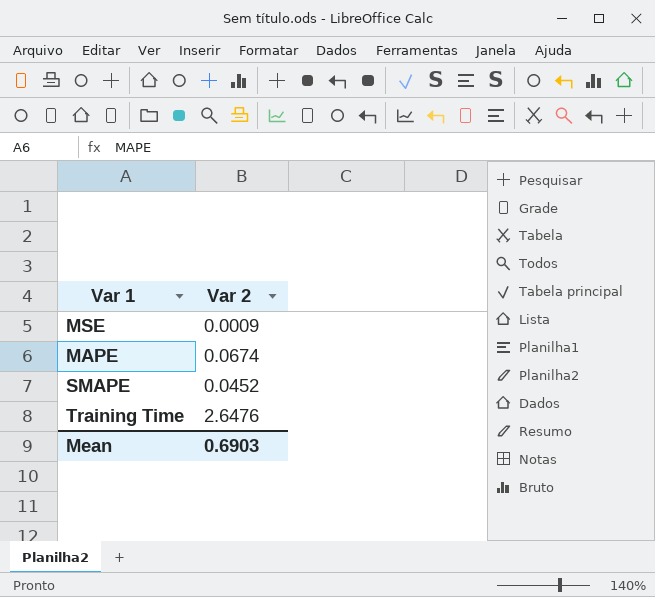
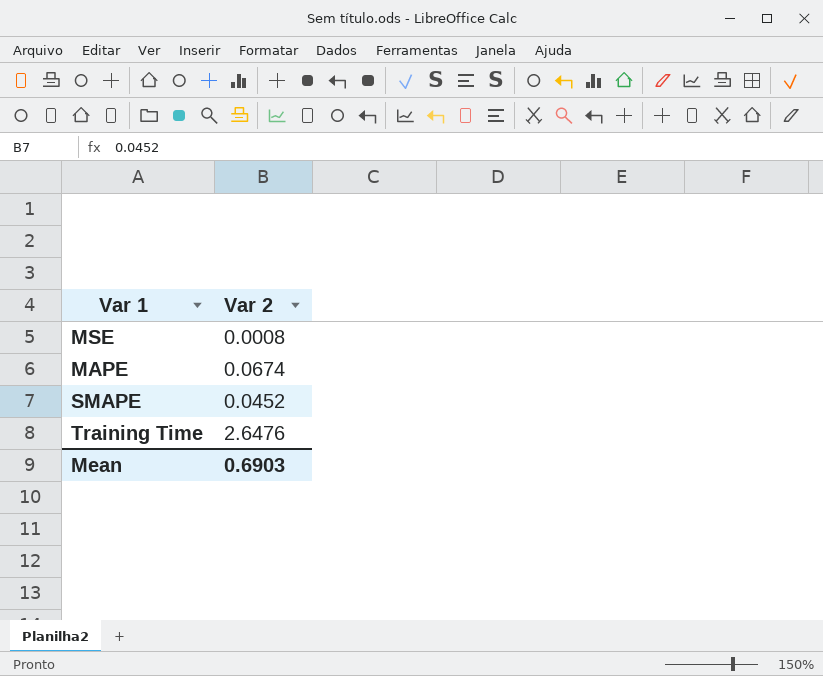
MSE | Var 2: 0.0009 -> 0.0008

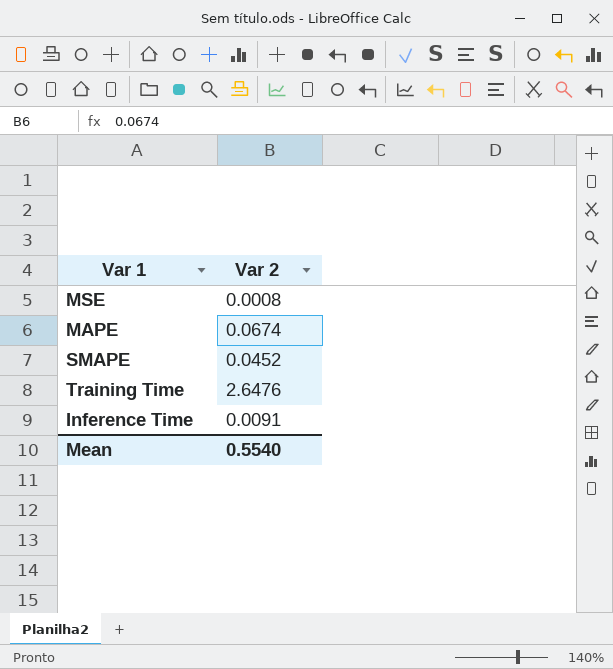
row Inference Time: none -> 0.0091
Mean | Var 2: 0.6903 -> 0.5540

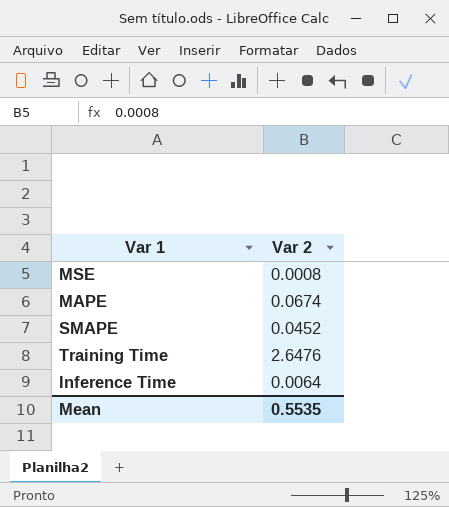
Inference Time | Var 2: 0.0091 -> 0.0064
Mean | Var 2: 0.5540 -> 0.5535

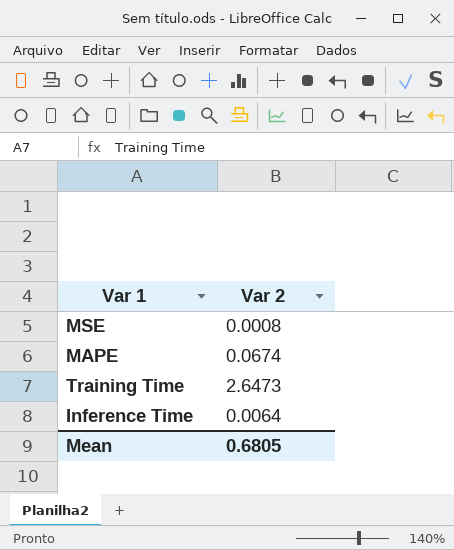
row SMAPE: 0.0452 -> none
Training Time | Var 2: 2.6476 -> 2.6473
Mean | Var 2: 0.5535 -> 0.6805

